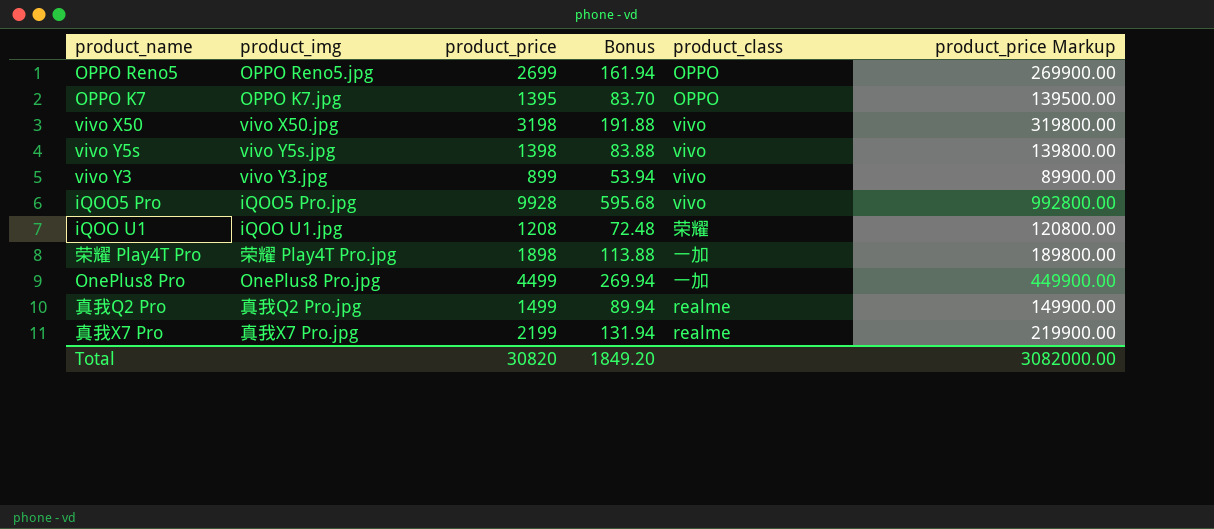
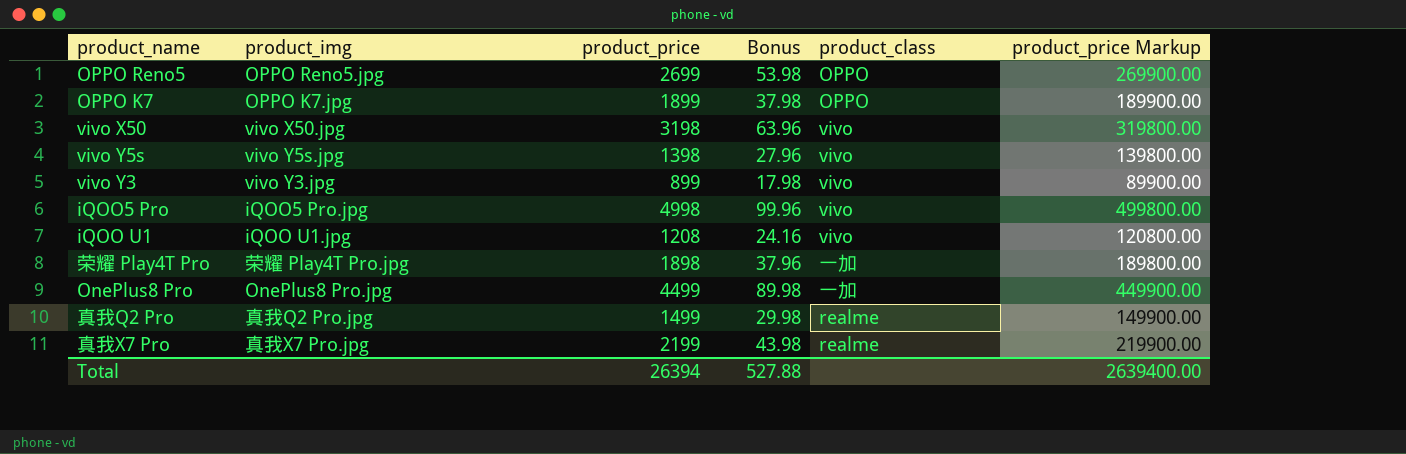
column Bonus | formula: [product_price] * 0.06 -> [product_price] * 0.02
OPPO K7 | product_price: 1395 -> 1899
OPPO K7 | product_price Markup: 139500.00 -> 189900.00
iQOO5 Pro | product_price: 9928 -> 4998
iQOO5 Pro | product_price Markup: 992800.00 -> 499800.00
iQOO U1 | product_class: 荣耀 -> vivo
Total | product_price: 30820 -> 26394
Total | Bonus: 1849.20 -> 527.88
Total | product_price Markup: 3082000.00 -> 2639400.00

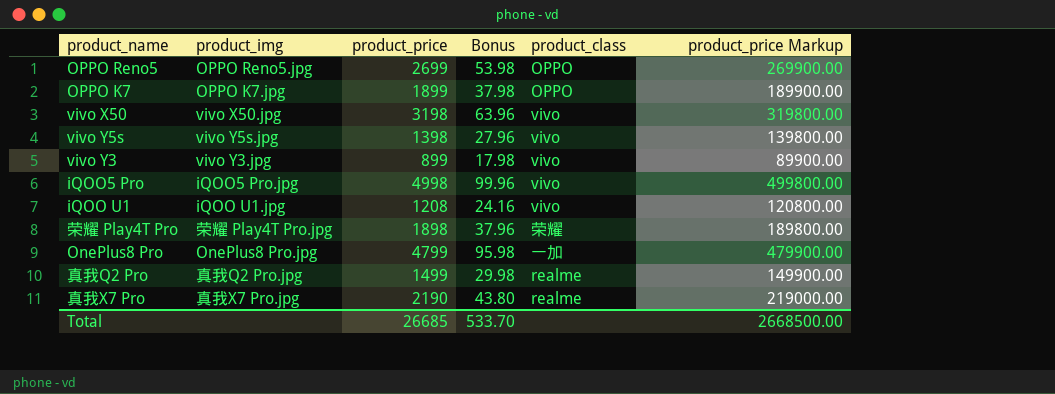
荣耀 Play4T Pro | product_class: 一加 -> 荣耀
OnePlus8 Pro | product_price: 4499 -> 4799
OnePlus8 Pro | Bonus: 89.98 -> 95.98
OnePlus8 Pro | product_price Markup: 449900.00 -> 479900.00
真我X7 Pro | product_price: 2199 -> 2190
真我X7 Pro | Bonus: 43.98 -> 43.80
真我X7 Pro | product_price Markup: 219900.00 -> 219000.00
Total | product_price: 26394 -> 26685
Total | Bonus: 527.88 -> 533.70
Total | product_price Markup: 2639400.00 -> 2668500.00

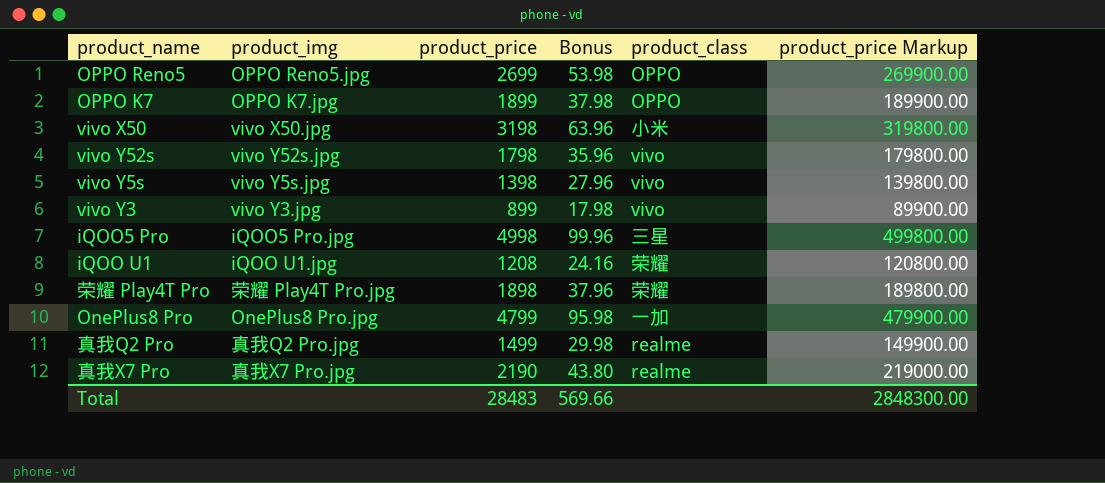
vivo X50 | product_class: vivo -> 小米
row vivo Y52s: none -> vivo Y52s.jpg | 1798 | 35.96 | vivo | 179800.00
iQOO5 Pro | product_class: vivo -> 三星
iQOO U1 | product_class: vivo -> 荣耀
Total | product_price: 26685 -> 28483
Total | Bonus: 533.70 -> 569.66
Total | product_price Markup: 2668500.00 -> 2848300.00

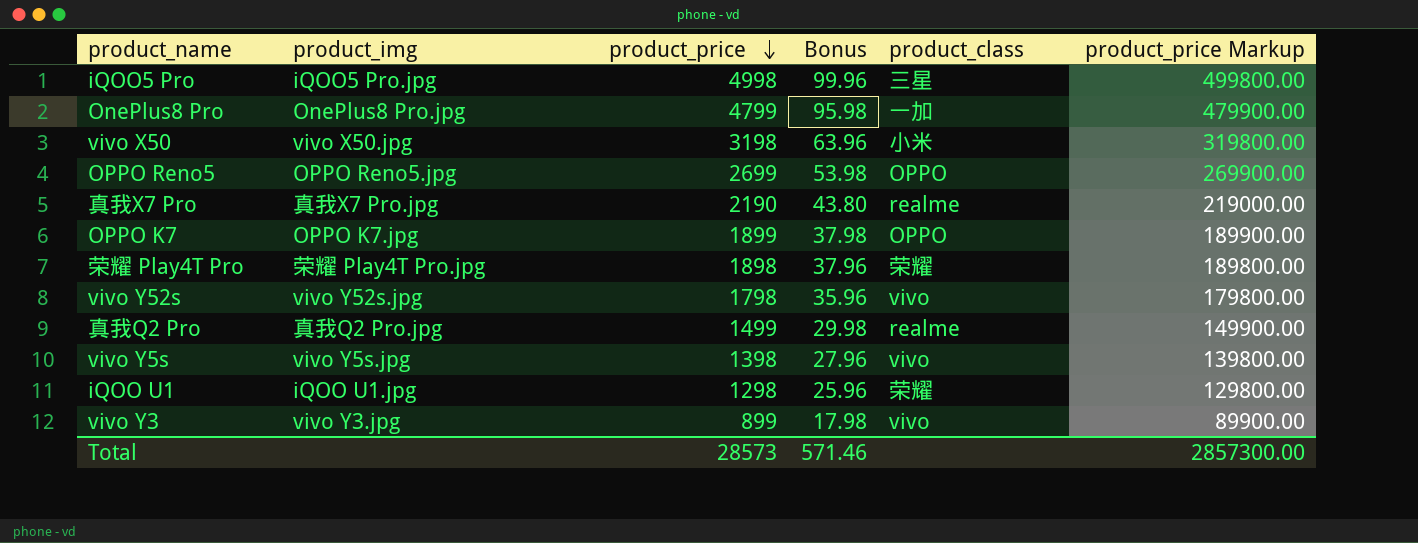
row order: none -> product_price descending
iQOO U1 | product_price: 1208 -> 1298
iQOO U1 | Bonus: 24.16 -> 25.96
iQOO U1 | product_price Markup: 120800.00 -> 129800.00
Total | product_price: 28483 -> 28573
Total | Bonus: 569.66 -> 571.46
Total | product_price Markup: 2848300.00 -> 2857300.00

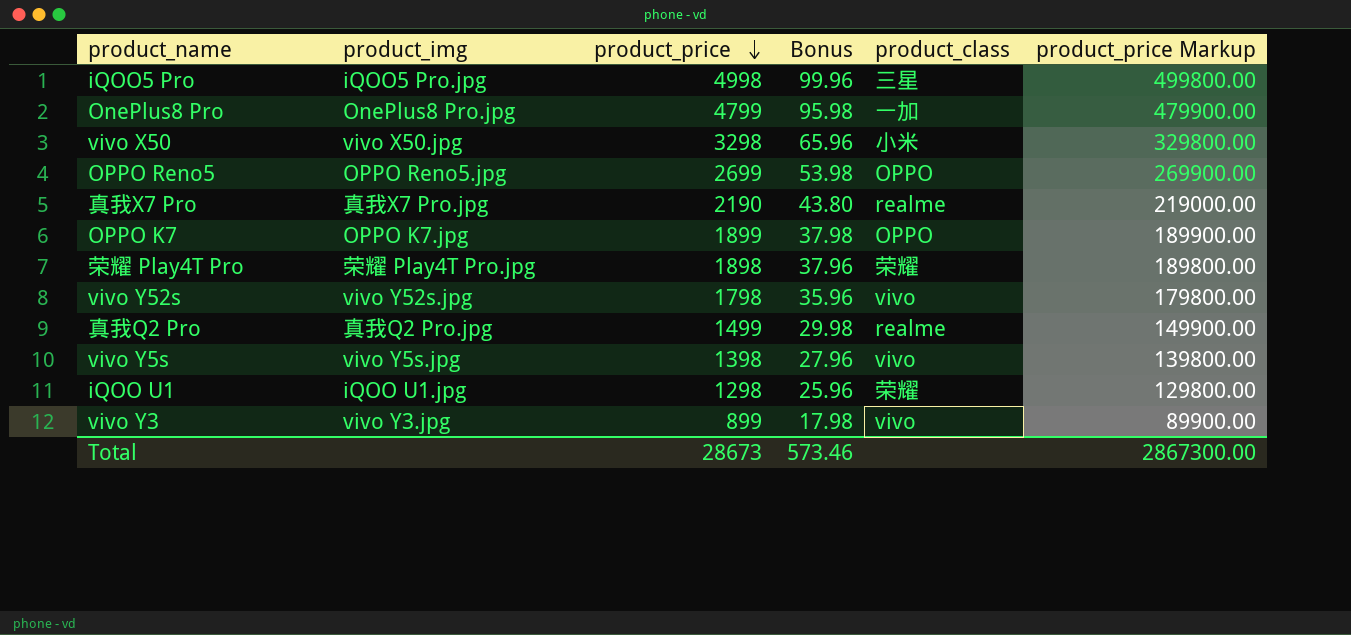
vivo X50 | product_price: 3198 -> 3298
vivo X50 | Bonus: 63.96 -> 65.96
vivo X50 | product_price Markup: 319800.00 -> 329800.00
Total | product_price: 28573 -> 28673
Total | Bonus: 571.46 -> 573.46
Total | product_price Markup: 2857300.00 -> 2867300.00

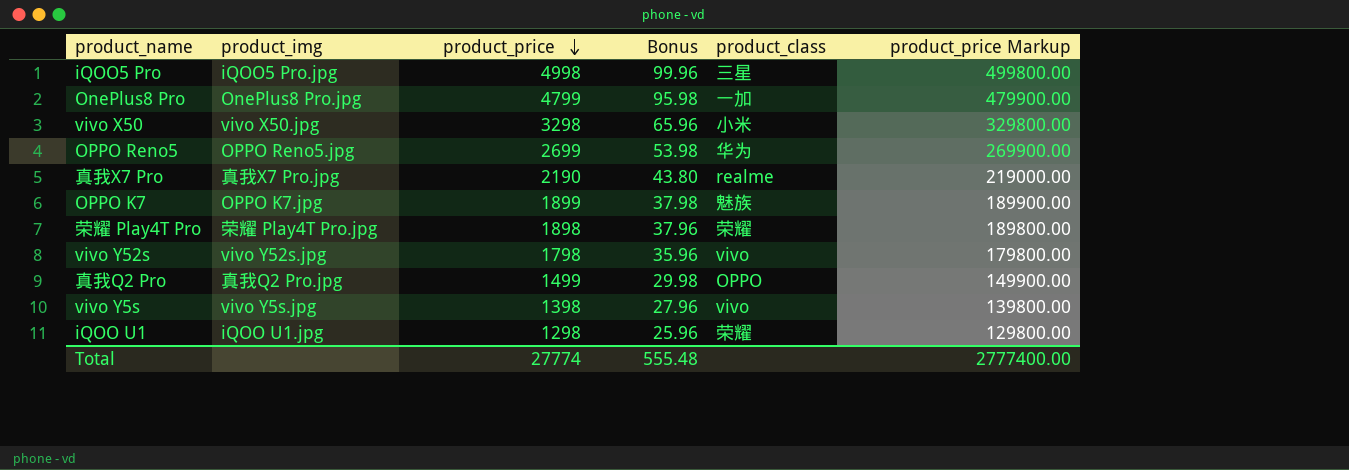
row vivo Y3: vivo Y3.jpg | 899 | 17.98 | vivo | 89900.00 -> none
OPPO Reno5 | product_class: OPPO -> 华为
OPPO K7 | product_class: OPPO -> 魅族
真我Q2 Pro | product_class: realme -> OPPO
Total | product_price: 28673 -> 27774
Total | Bonus: 573.46 -> 555.48
Total | product_price Markup: 2867300.00 -> 2777400.00

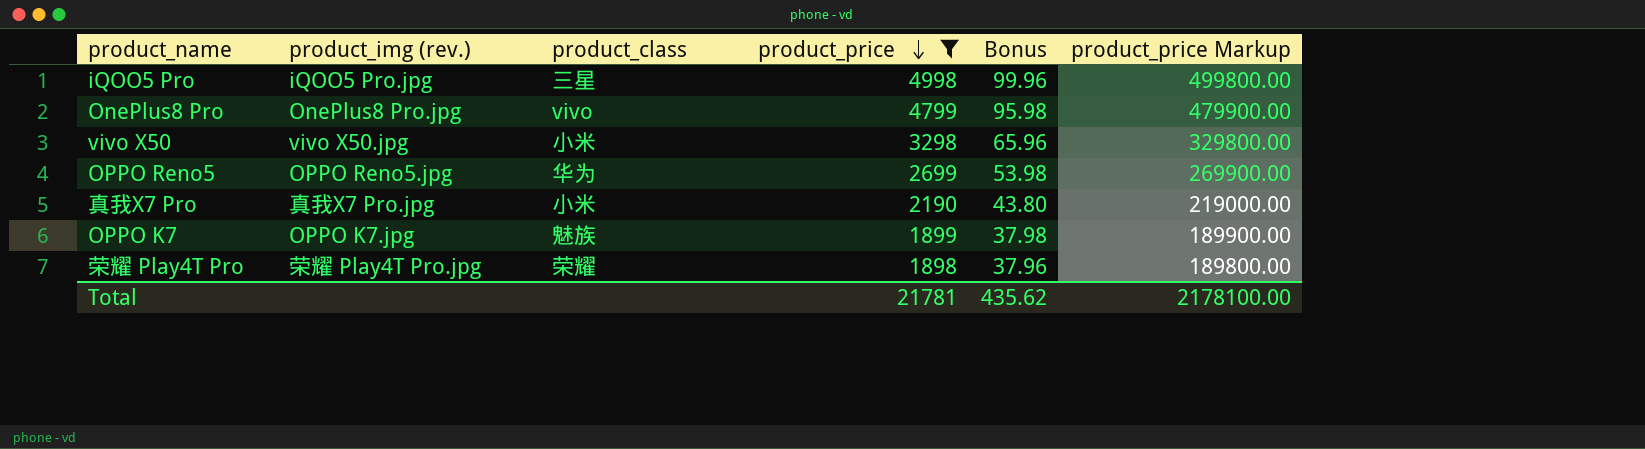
filter: none -> product_price >= 1898
column name: product_img -> product_img (rev.)
column product_class | position: 5 -> 3
OnePlus8 Pro | product_class: 一加 -> vivo
真我X7 Pro | product_class: realme -> 小米
Total | product_price: 27774 -> 21781
Total | Bonus: 555.48 -> 435.62
Total | product_price Markup: 2777400.00 -> 2178100.00

